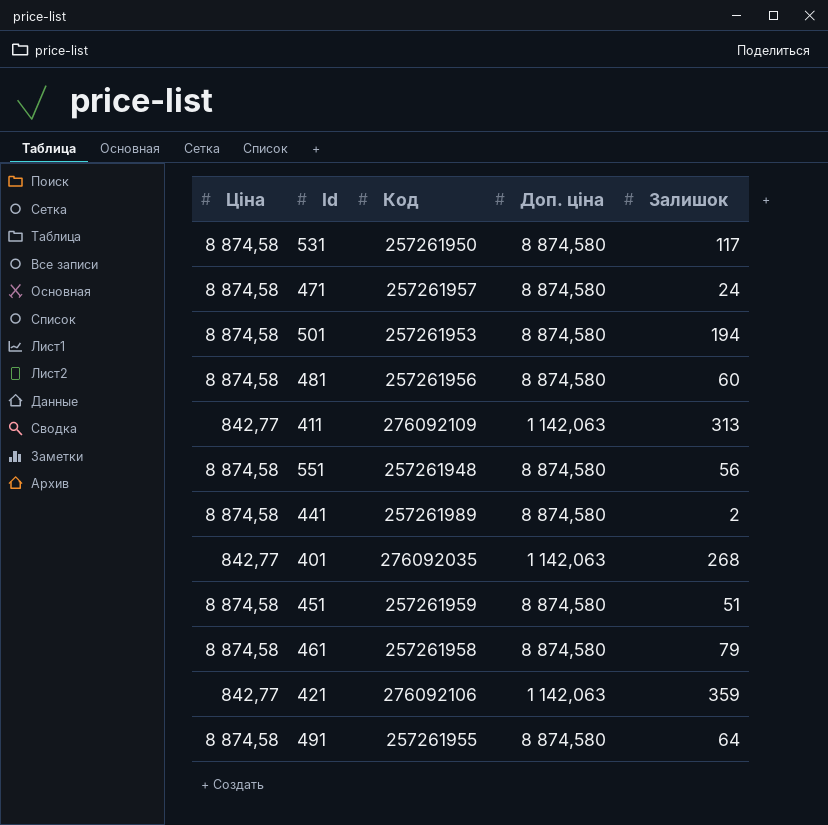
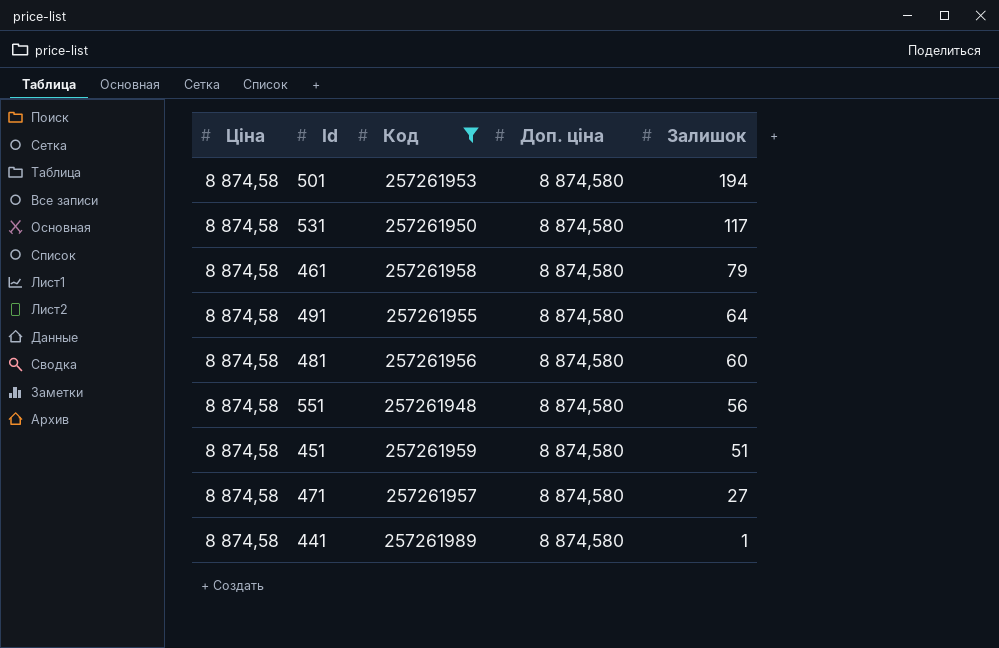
filter: none -> Код <= 257261989
row order: none -> Залишок descending
471 | Залишок: 24 -> 27
441 | Залишок: 2 -> 1

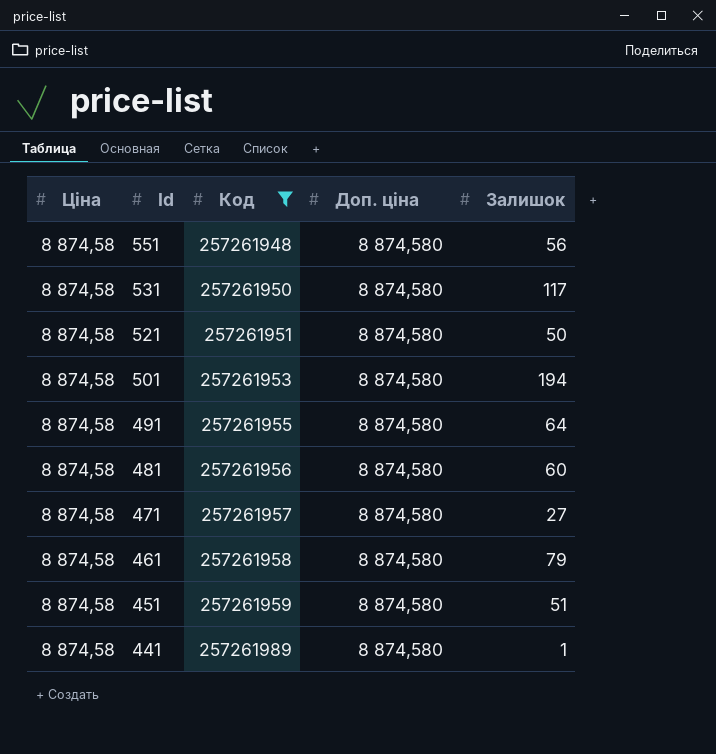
row order: Залишок descending -> Id descending
row 521: none -> 8 874,58 | 257261951 | 8 874,580 | 50

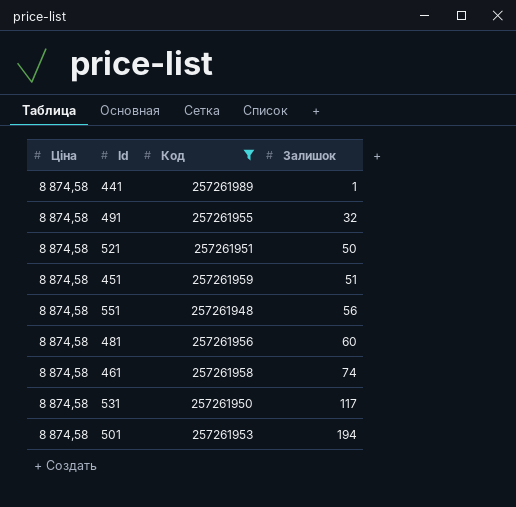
row order: Id descending -> Залишок ascending
column Доп. ціна | position: 4 -> none
row 471: 8 874,58 | 257261957 | 8 874,580 | 27 -> none
491 | Залишок: 64 -> 32
461 | Залишок: 79 -> 74

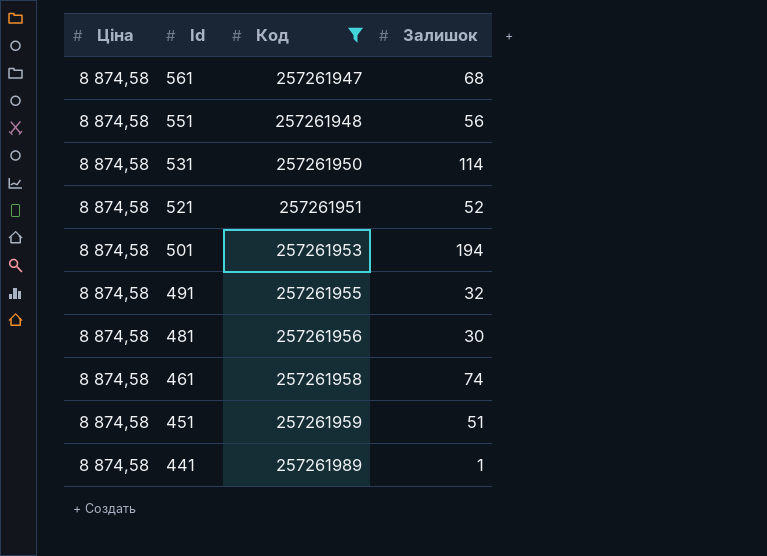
row order: Залишок ascending -> Id descending
row 561: none -> 8 874,58 | 257261947 | 68
531 | Залишок: 117 -> 114
521 | Залишок: 50 -> 52
481 | Залишок: 60 -> 30

